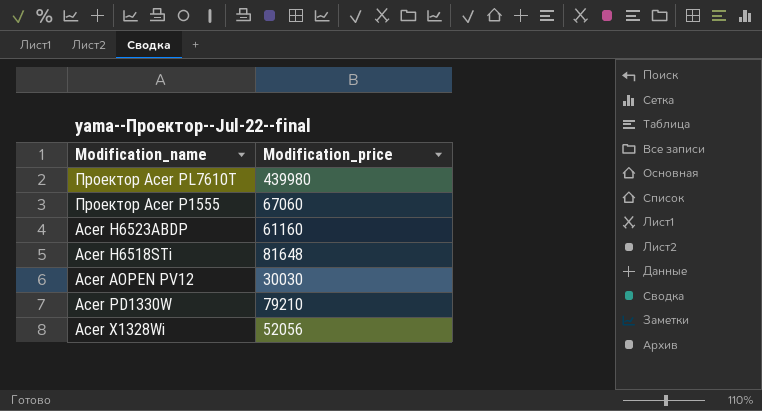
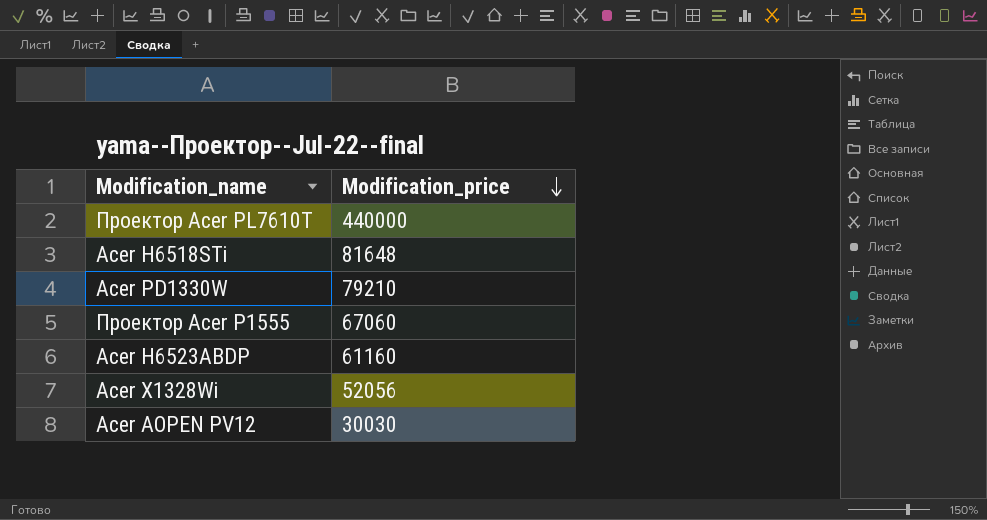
row order: none -> Modification_price descending
Проектор Acer PL7610T | Modification_price: 439980 -> 440000

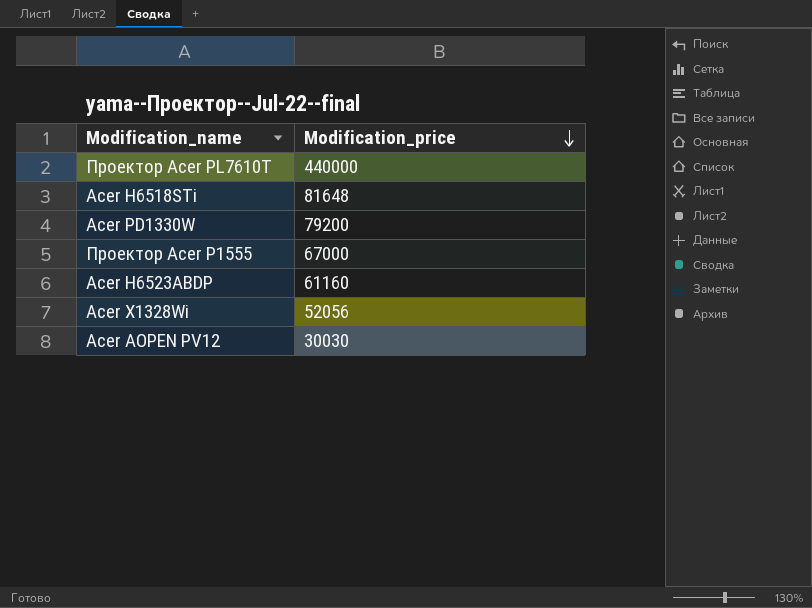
Acer PD1330W | Modification_price: 79210 -> 79200
Проектор Acer P1555 | Modification_price: 67060 -> 67000

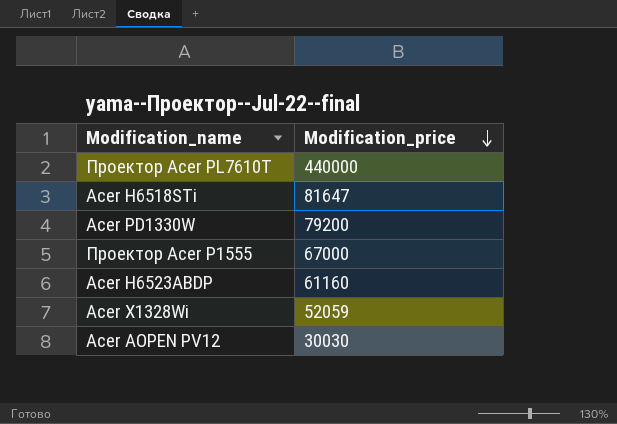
Acer H6518STi | Modification_price: 81648 -> 81647
Acer X1328Wi | Modification_price: 52056 -> 52059

